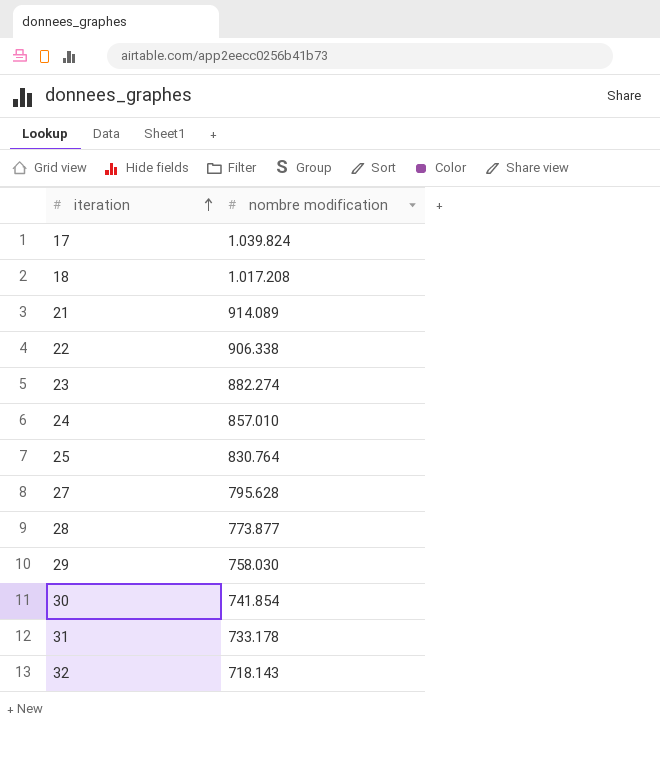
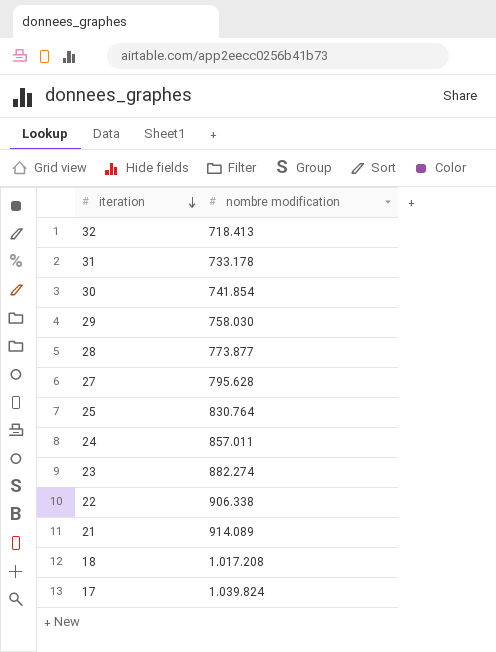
row order: iteration ascending -> iteration descending
32 | nombre modification: 718.143 -> 718.413
24 | nombre modification: 857.010 -> 857.011

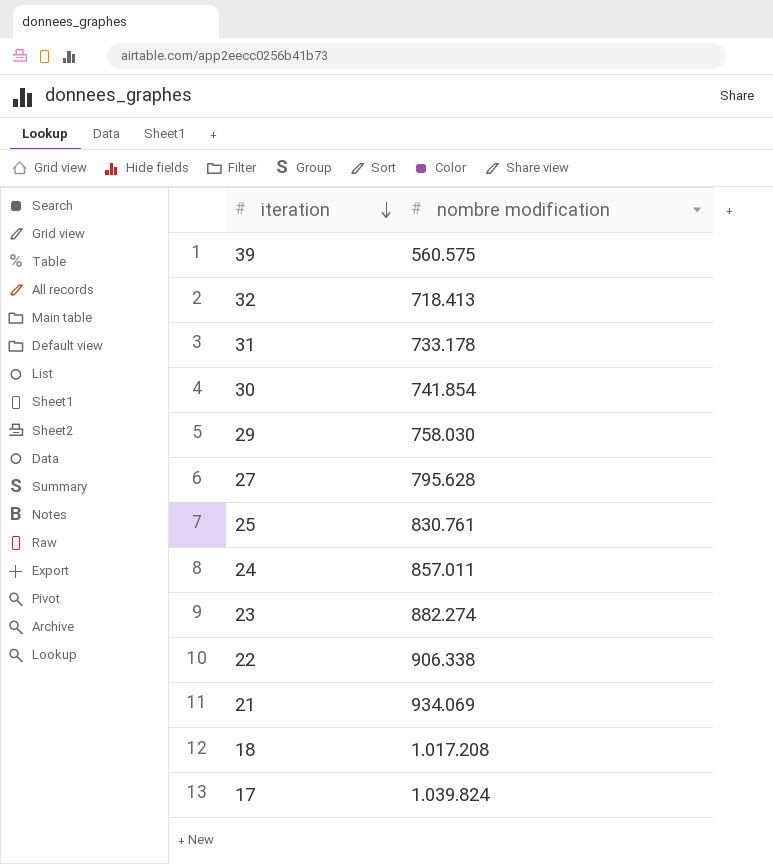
row 28: 773.877 -> none
row 39: none -> 560.575
25 | nombre modification: 830.764 -> 830.761
21 | nombre modification: 914.089 -> 934.069

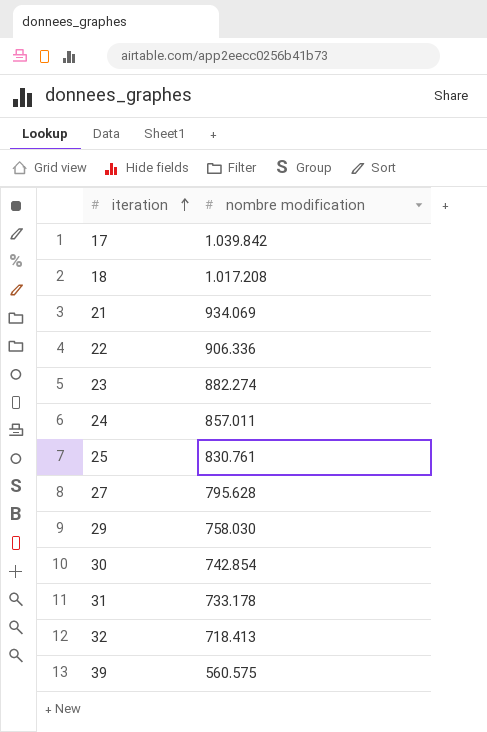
row order: iteration descending -> iteration ascending
17 | nombre modification: 1.039.824 -> 1.039.842
22 | nombre modification: 906.338 -> 906.336
30 | nombre modification: 741.854 -> 742.854

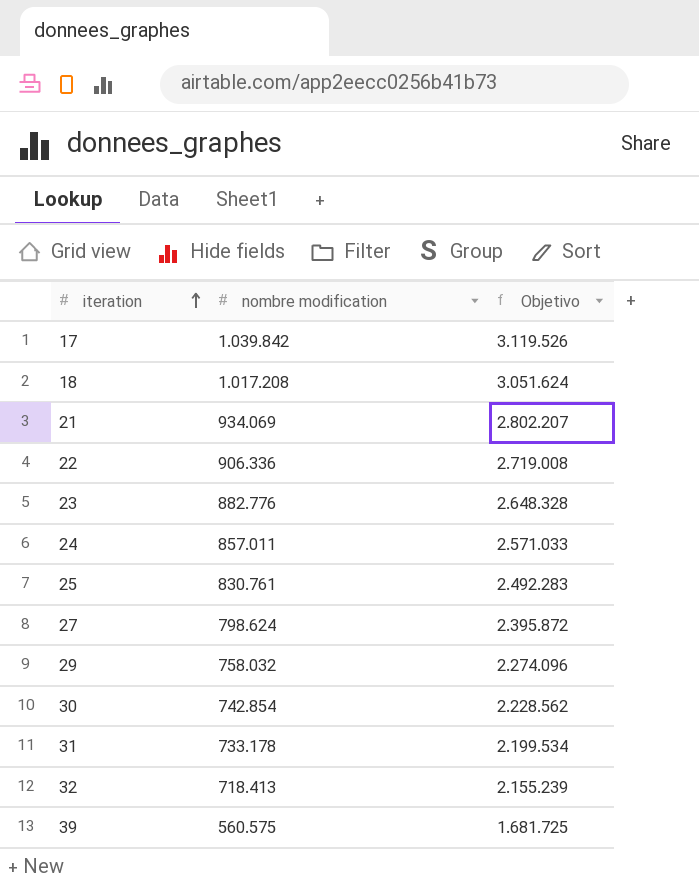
column Objetivo | formula: none -> [nombre modification] * 3
23 | nombre modification: 882.274 -> 882.776
27 | nombre modification: 795.628 -> 798.624
29 | nombre modification: 758.030 -> 758.032

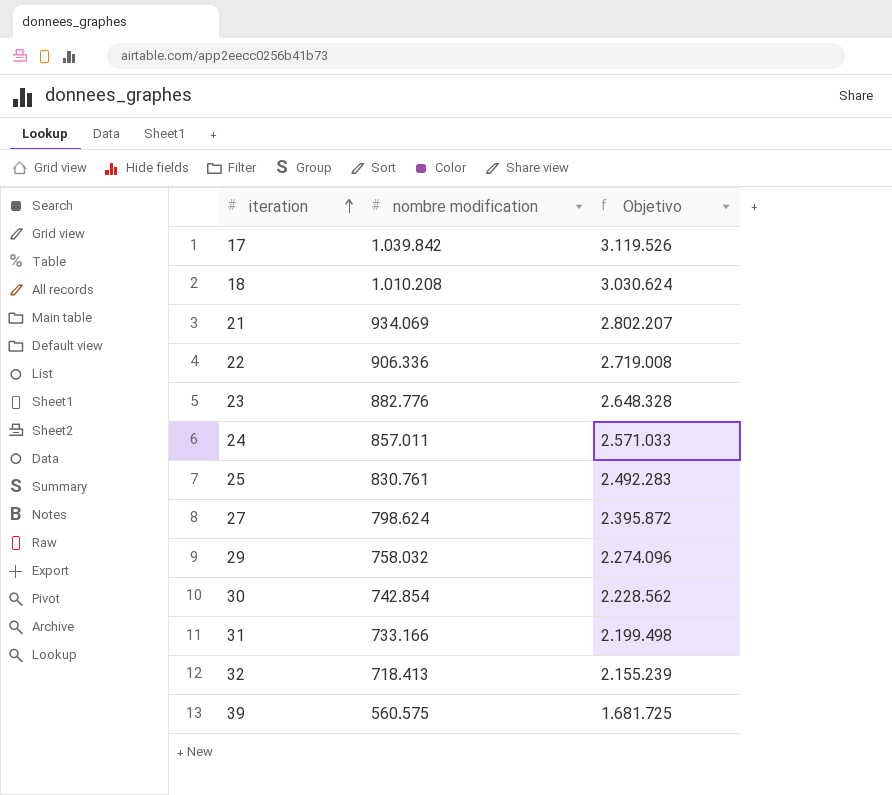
18 | nombre modification: 1.017.208 -> 1.010.208
18 | Objetivo: 3.051.624 -> 3.030.624
31 | nombre modification: 733.178 -> 733.166
31 | Objetivo: 2.199.534 -> 2.199.498

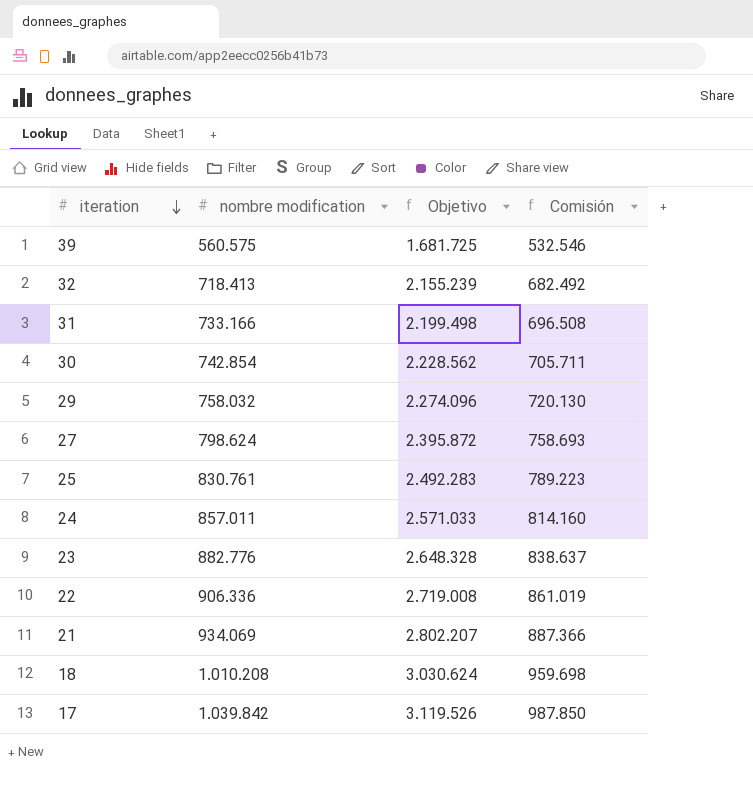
row order: iteration ascending -> iteration descending
column Comisión | formula: none -> [nombre modification] * 0,95

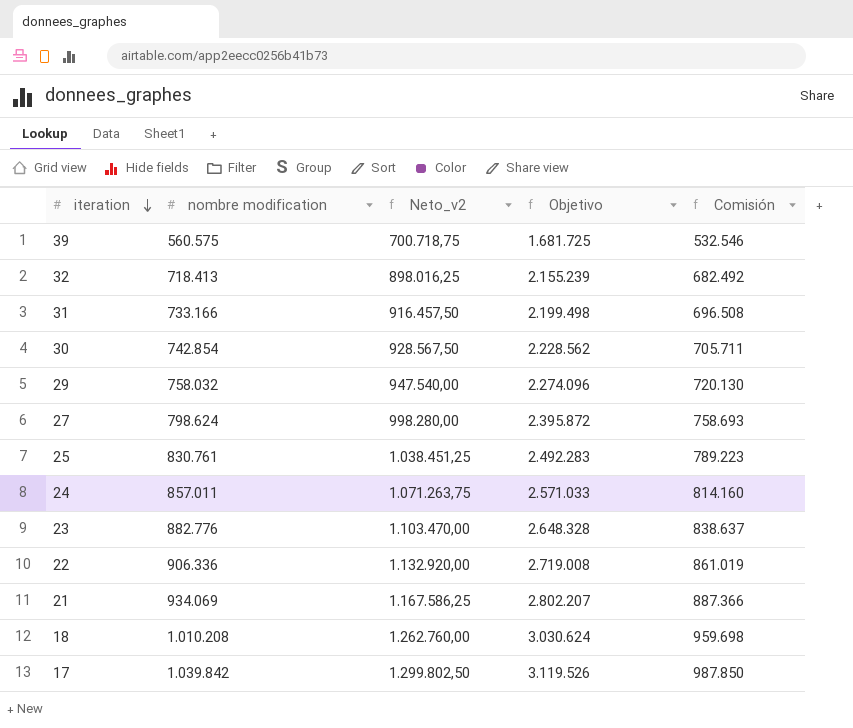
column Neto_v2 | formula: none -> [nombre modification] * 1,25

